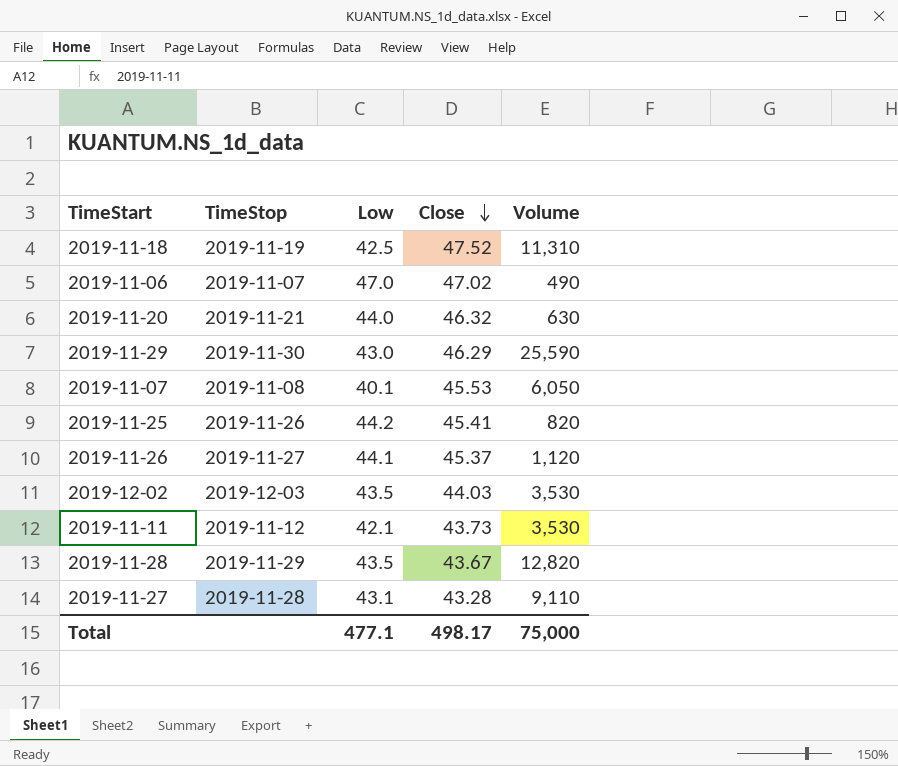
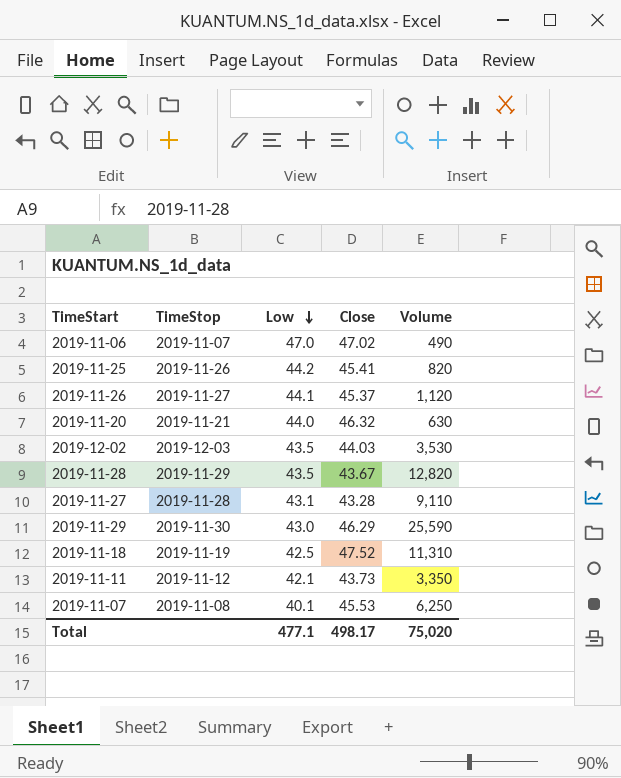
row order: Close descending -> Low descending
2019-11-11 | Volume: 3,530 -> 3,350
2019-11-07 | Volume: 6,050 -> 6,250
Total | Volume: 75,000 -> 75,020

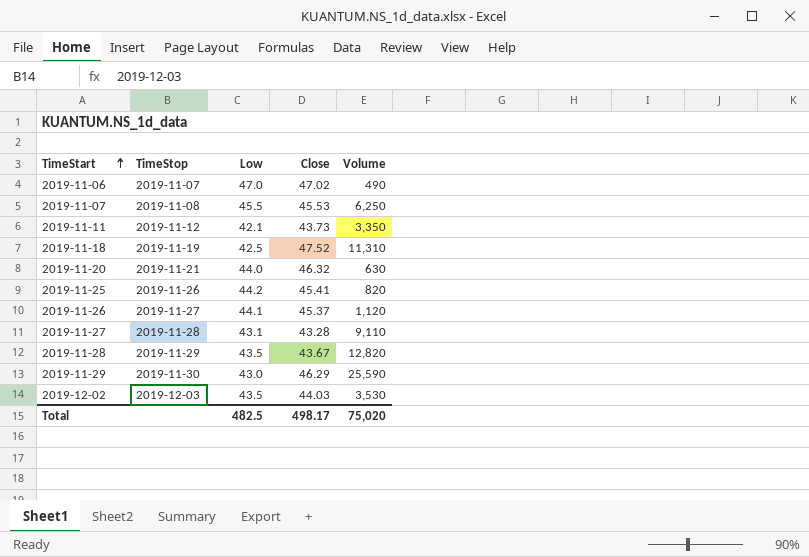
row order: Low descending -> TimeStart ascending
2019-11-07 | Low: 40.1 -> 45.5
Total | Low: 477.1 -> 482.5

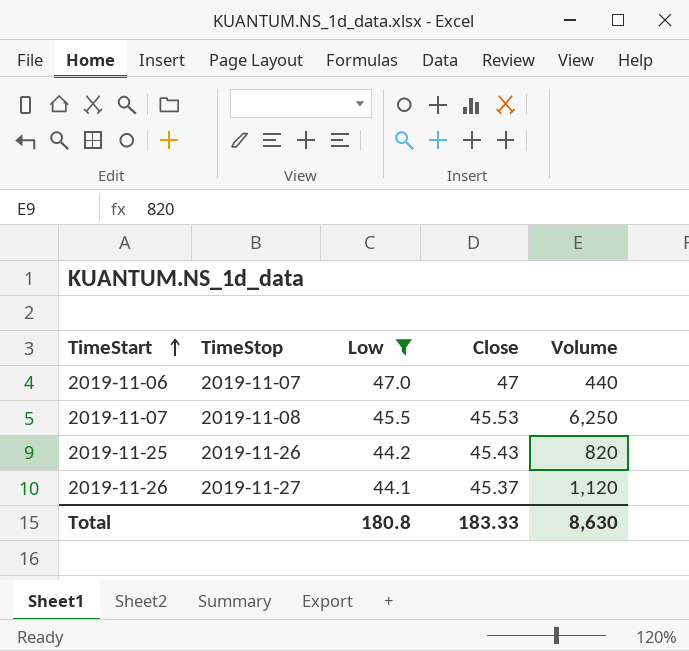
filter: none -> Low >= 44.1
2019-11-06 | Close: 47.02 -> 47
2019-11-06 | Volume: 490 -> 440
2019-11-25 | Close: 45.41 -> 45.43
Total | Low: 482.5 -> 180.8
Total | Close: 498.17 -> 183.33
Total | Volume: 75,020 -> 8,630

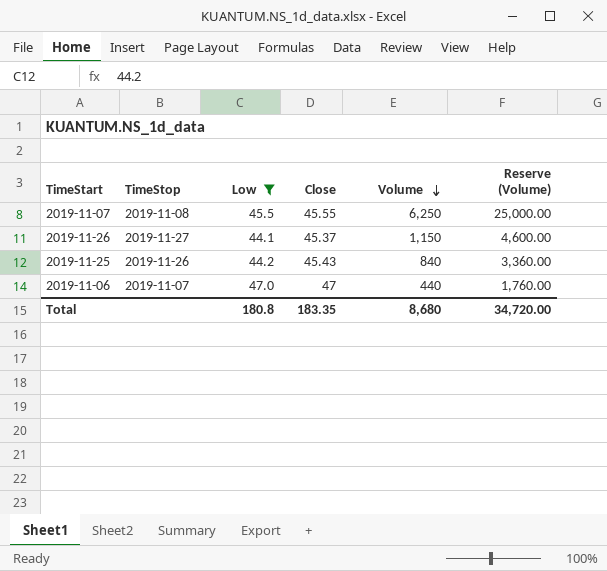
row order: TimeStart ascending -> Volume descending
column Reserve (Volume) | formula: none -> [Volume] * 4
2019-11-07 | Close: 45.53 -> 45.55
2019-11-26 | Volume: 1,120 -> 1,150
2019-11-25 | Volume: 820 -> 840
Total | Close: 183.33 -> 183.35
Total | Volume: 8,630 -> 8,680

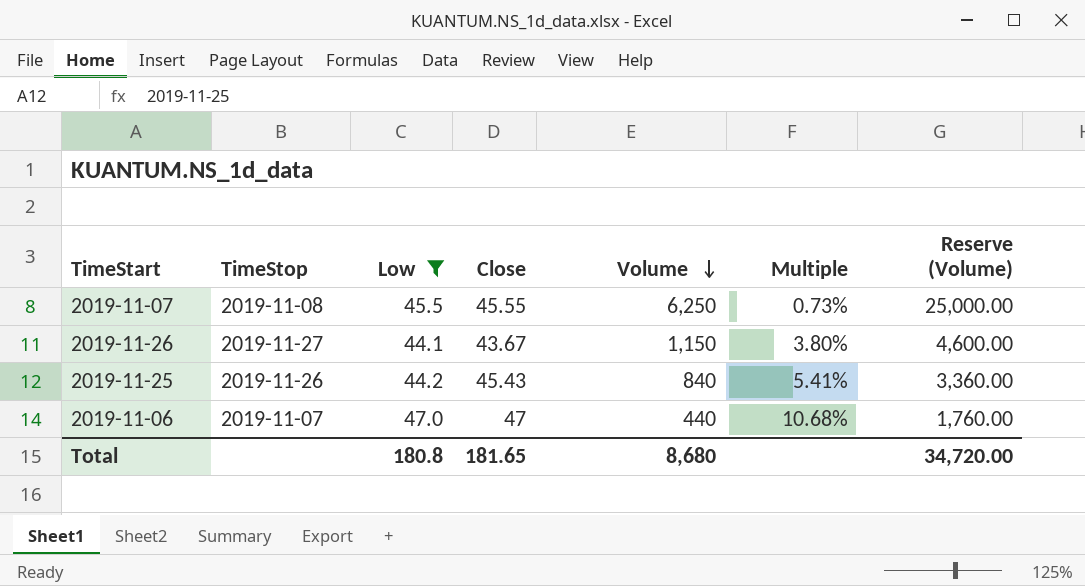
column Multiple | formula: none -> [Close] / [Volume]
2019-11-26 | Close: 45.37 -> 43.67
Total | Close: 183.35 -> 181.65

